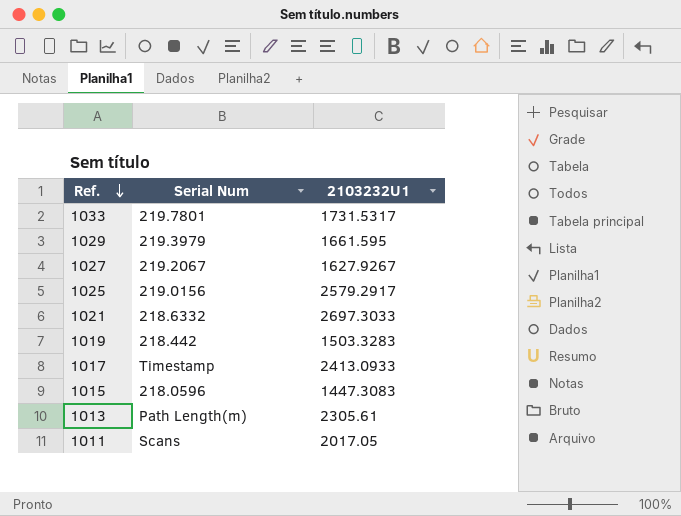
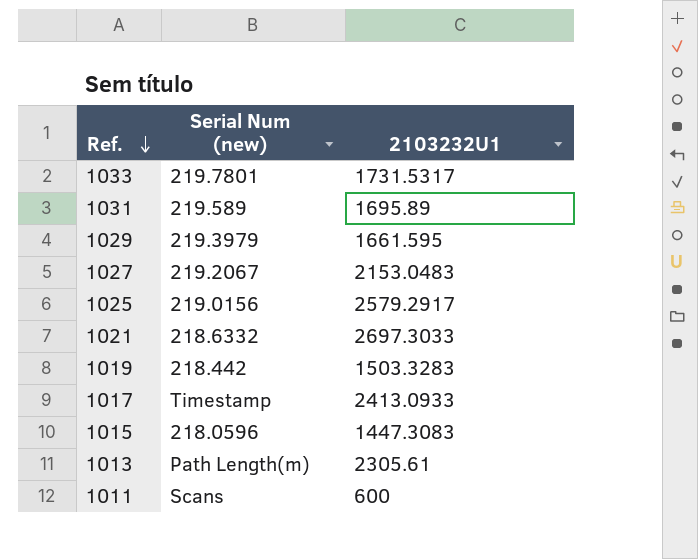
column name: Serial Num -> Serial Num (new)
row 1031: none -> 219.589 | 1695.89
1027 | 2103232U1: 1627.9267 -> 2153.0483
1011 | 2103232U1: 2017.05 -> 600

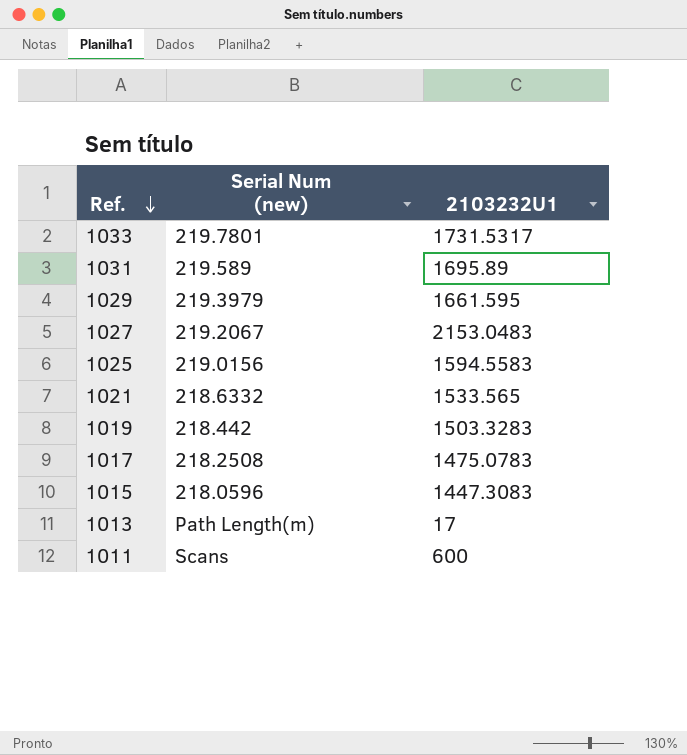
1025 | 2103232U1: 2579.2917 -> 1594.5583
1021 | 2103232U1: 2697.3033 -> 1533.565
1017 | Serial Num (new): Timestamp -> 218.2508
1017 | 2103232U1: 2413.0933 -> 1475.0783
1013 | 2103232U1: 2305.61 -> 17

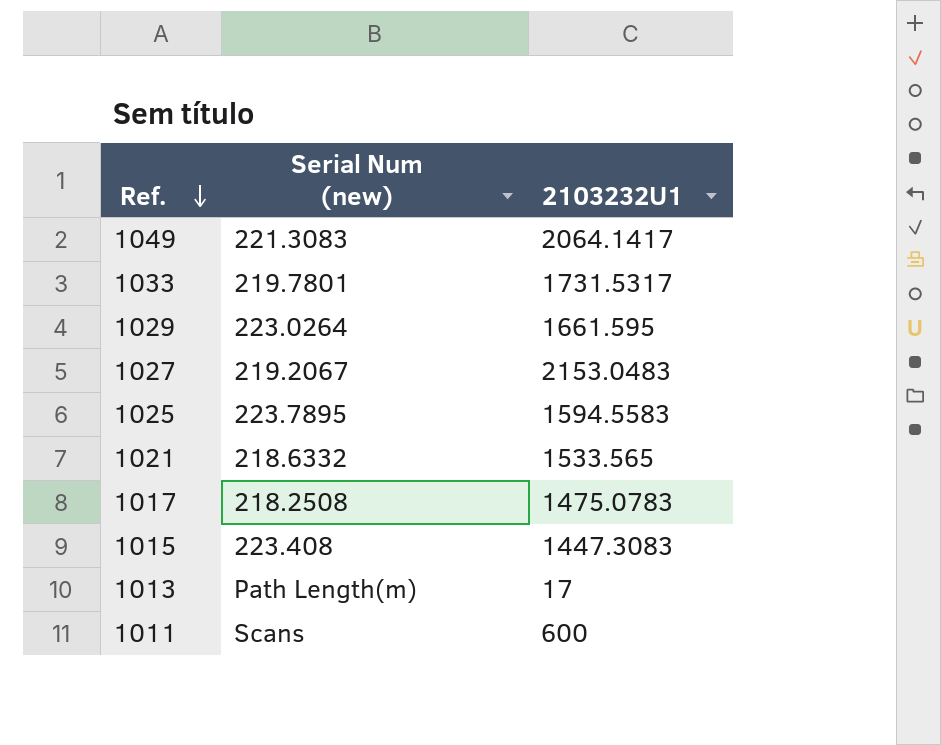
row 1031: 219.589 | 1695.89 -> none
row 1019: 218.442 | 1503.3283 -> none
row 1049: none -> 221.3083 | 2064.1417
1029 | Serial Num (new): 219.3979 -> 223.0264
1025 | Serial Num (new): 219.0156 -> 223.7895
1015 | Serial Num (new): 218.0596 -> 223.408

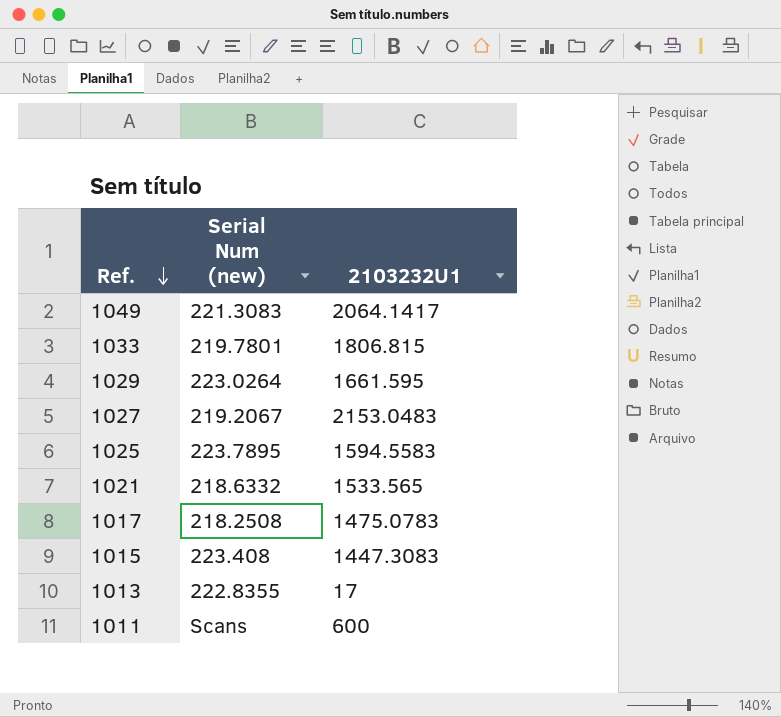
1033 | 2103232U1: 1731.5317 -> 1806.815
1013 | Serial Num (new): Path Length(m) -> 222.8355

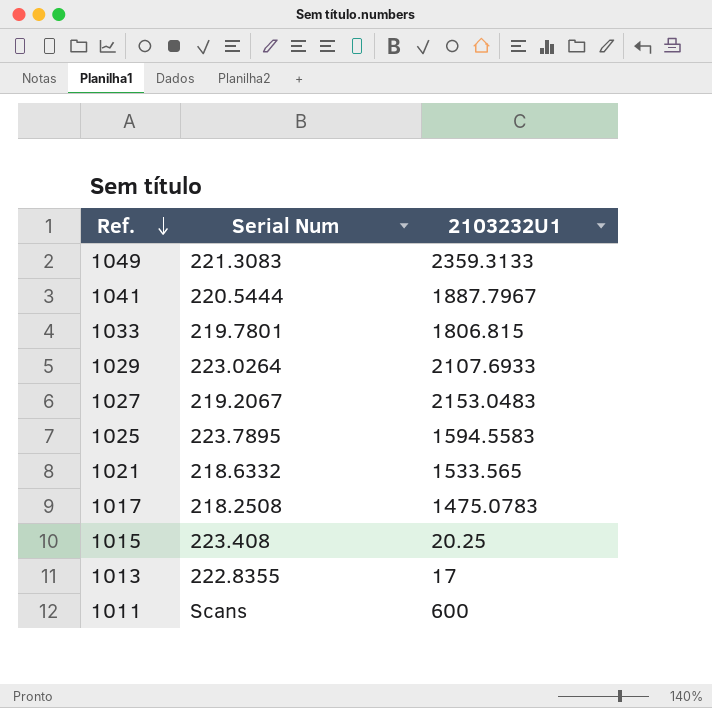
column name: Serial Num (new) -> Serial Num
1049 | 2103232U1: 2064.1417 -> 2359.3133
row 1041: none -> 220.5444 | 1887.7967
1029 | 2103232U1: 1661.595 -> 2107.6933
1015 | 2103232U1: 1447.3083 -> 20.25

